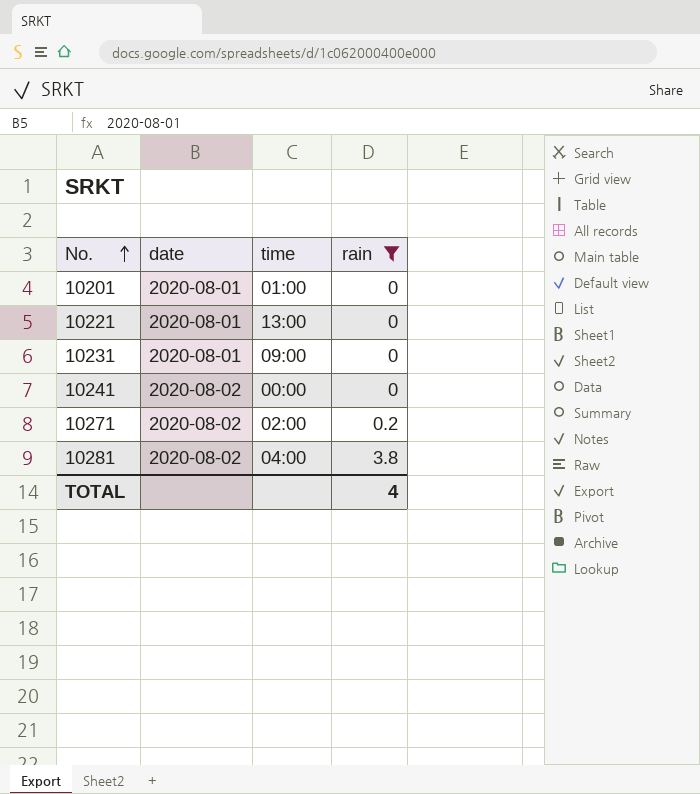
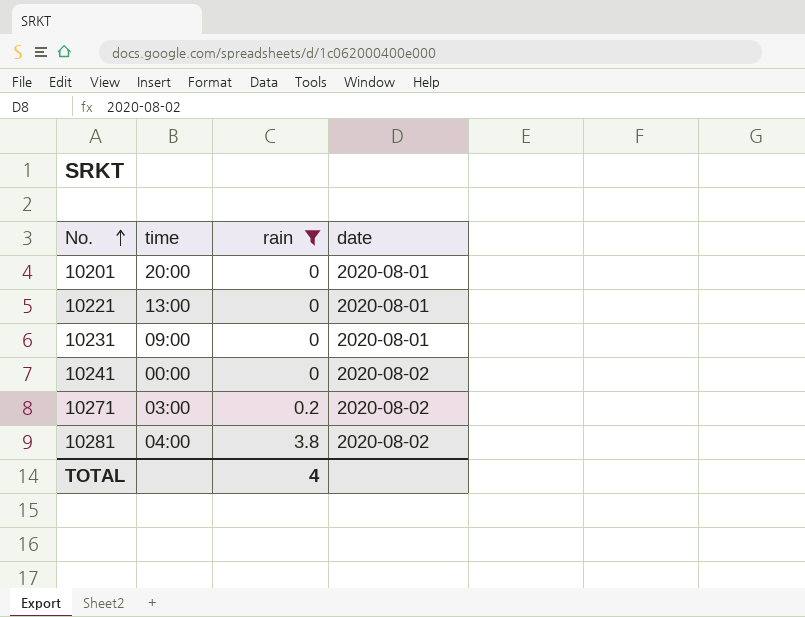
column date | position: 2 -> 4
10201 | time: 01:00 -> 20:00
10271 | time: 02:00 -> 03:00

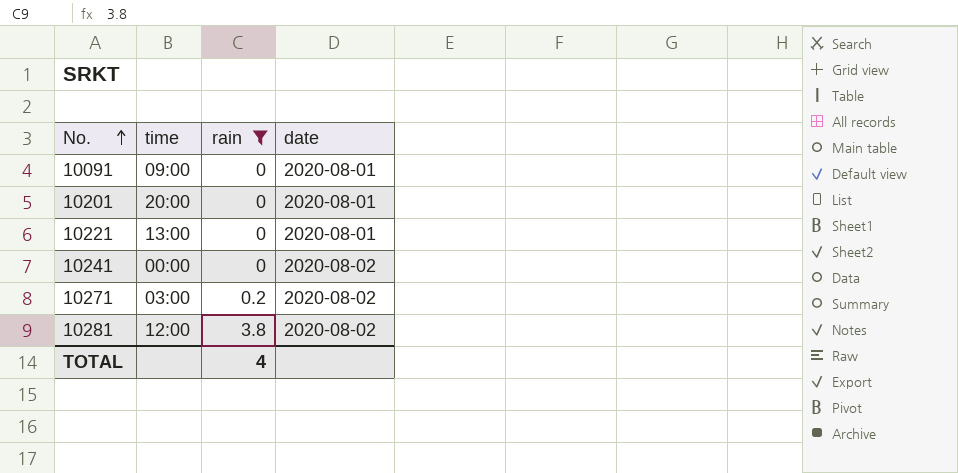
row 10231: 09:00 | 0 | 2020-08-01 -> none
row 10091: none -> 09:00 | 0 | 2020-08-01
10281 | time: 04:00 -> 12:00

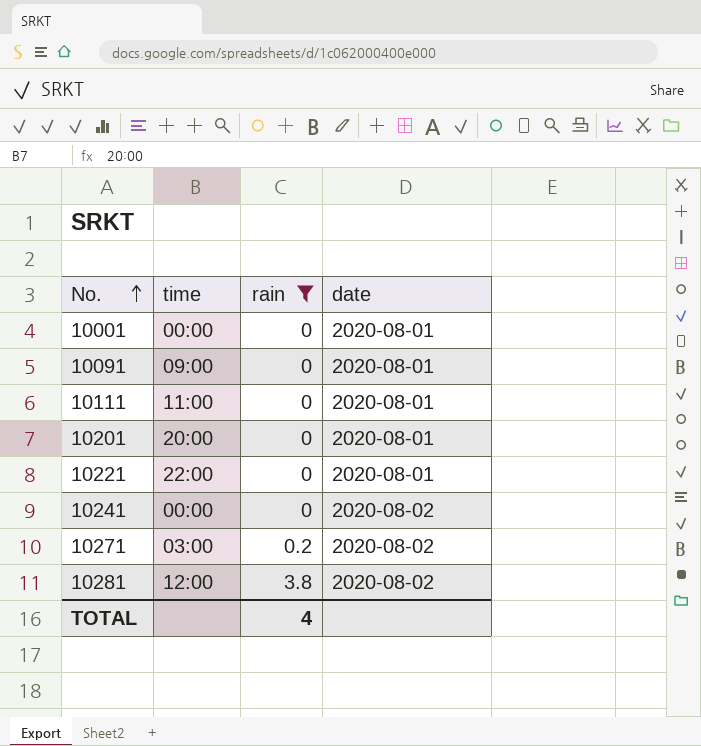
row 10001: none -> 00:00 | 0 | 2020-08-01
row 10111: none -> 11:00 | 0 | 2020-08-01
10221 | time: 13:00 -> 22:00

